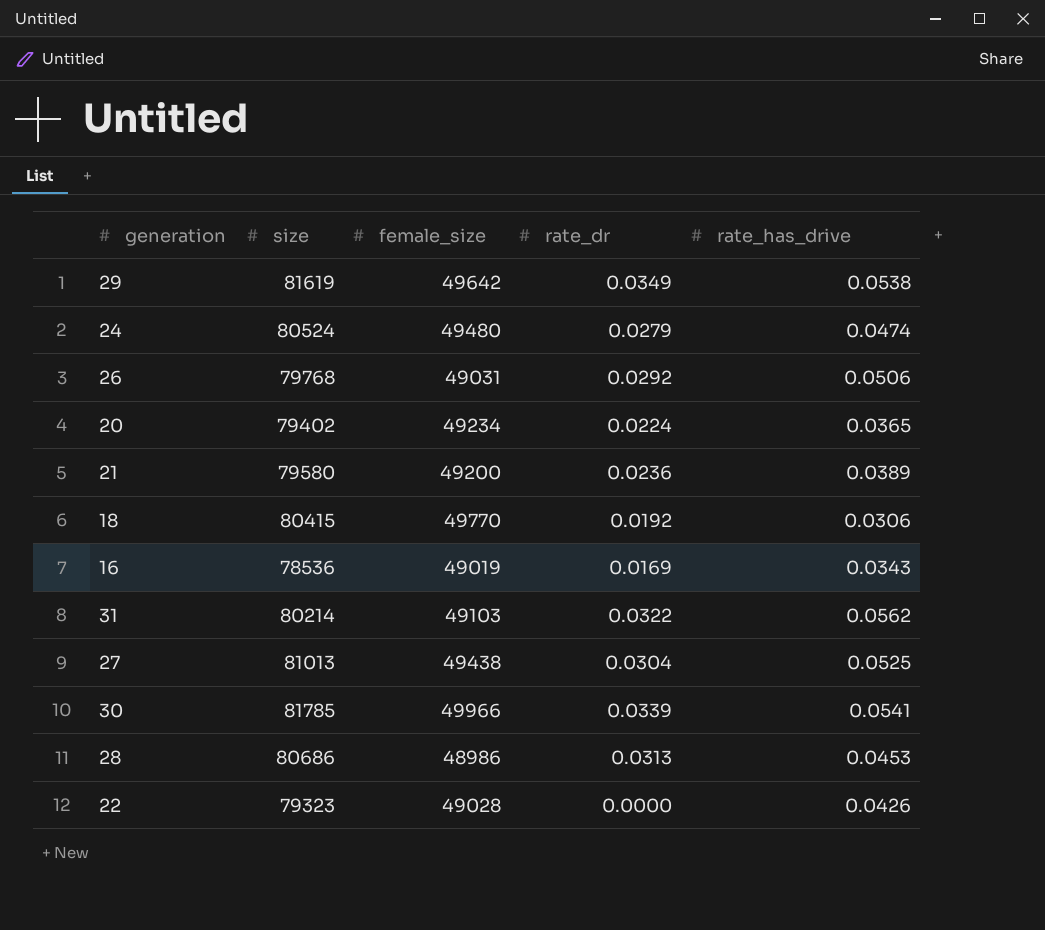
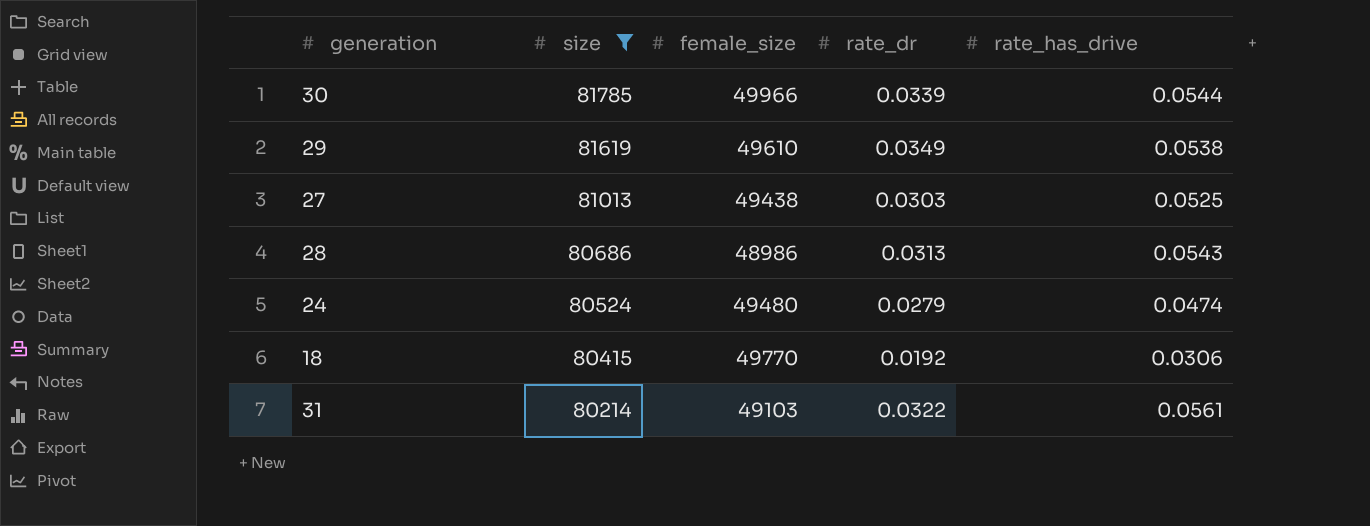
filter: none -> size >= 80214
row order: none -> size descending
30 | rate_has_drive: 0.0541 -> 0.0544
29 | female_size: 49642 -> 49610
27 | rate_dr: 0.0304 -> 0.0303
28 | rate_has_drive: 0.0453 -> 0.0543
31 | rate_has_drive: 0.0562 -> 0.0561

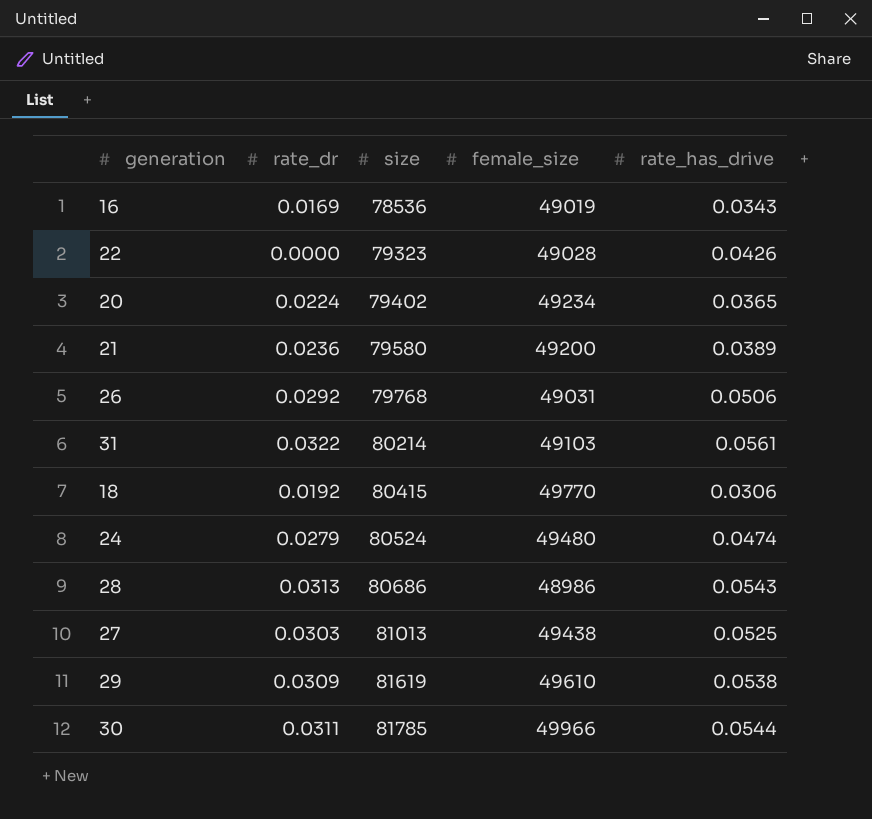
filter: size >= 80214 -> none
row order: size descending -> size ascending
column rate_dr | position: 4 -> 2
29 | rate_dr: 0.0349 -> 0.0309
30 | rate_dr: 0.0339 -> 0.0311

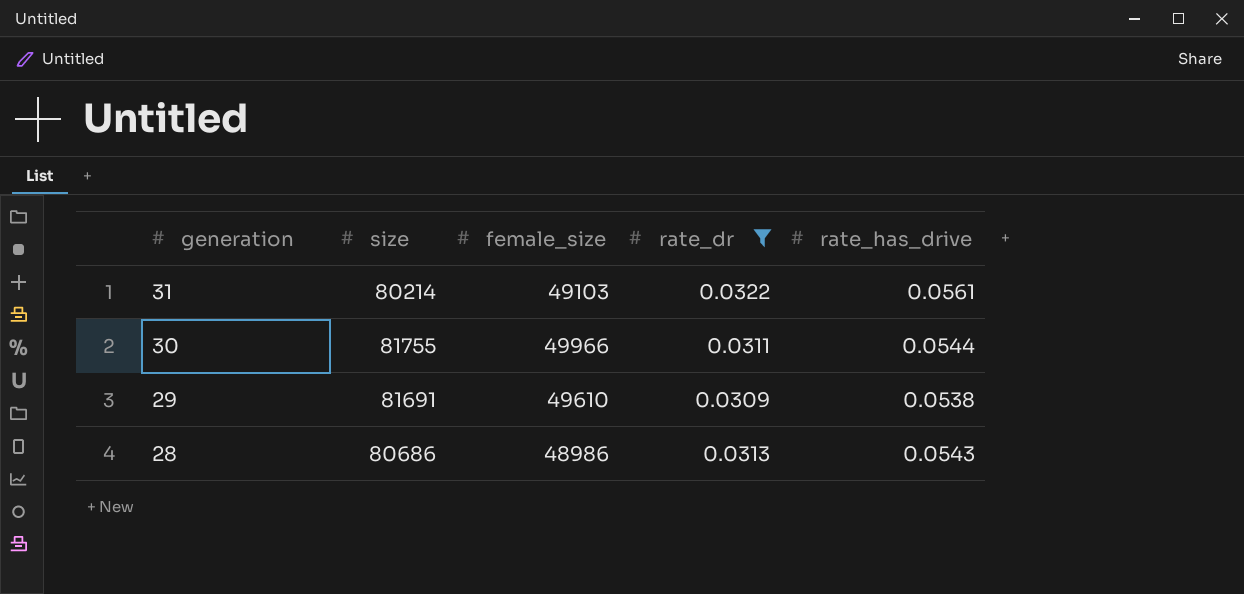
filter: none -> rate_dr >= 0.0309
row order: size ascending -> generation descending
column rate_dr | position: 2 -> 4
30 | size: 81785 -> 81755
29 | size: 81619 -> 81691

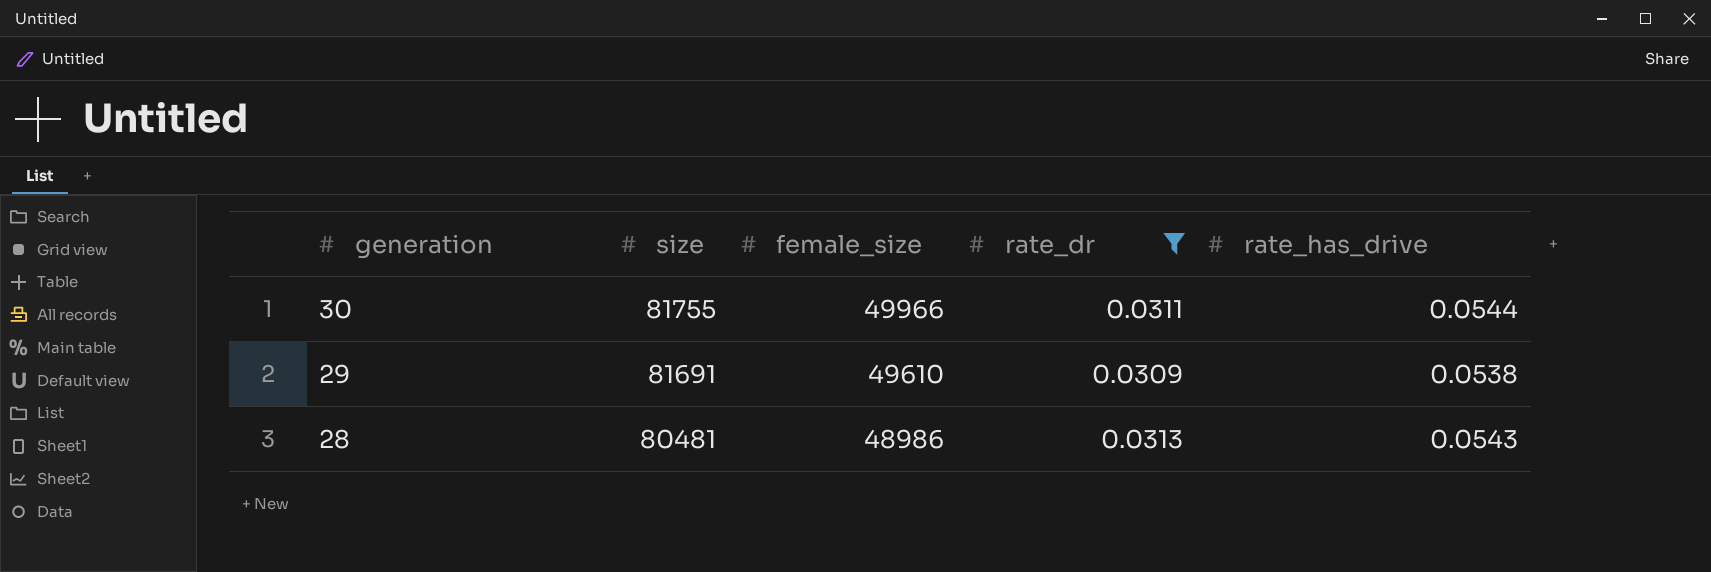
row 31: 80214 | 49103 | 0.0322 | 0.0561 -> none
28 | size: 80686 -> 80481

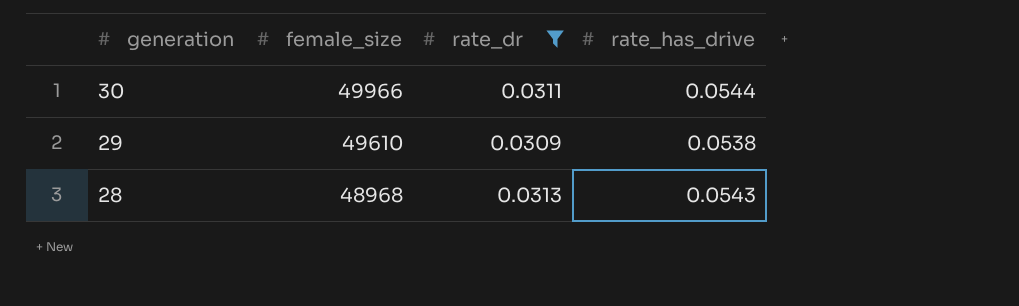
column size | position: 2 -> none
28 | female_size: 48986 -> 48968

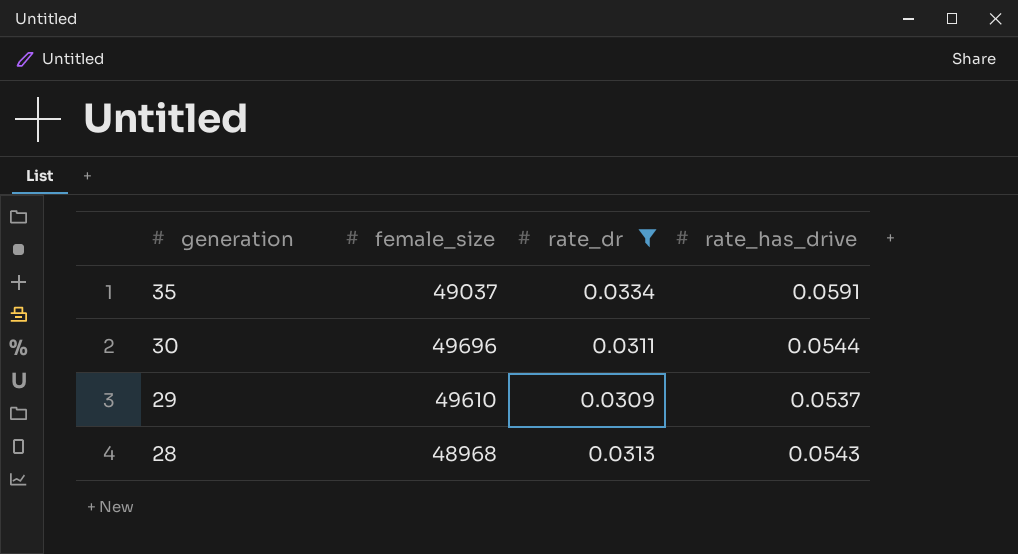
row 35: none -> 49037 | 0.0334 | 0.0591
30 | female_size: 49966 -> 49696
29 | rate_has_drive: 0.0538 -> 0.0537

